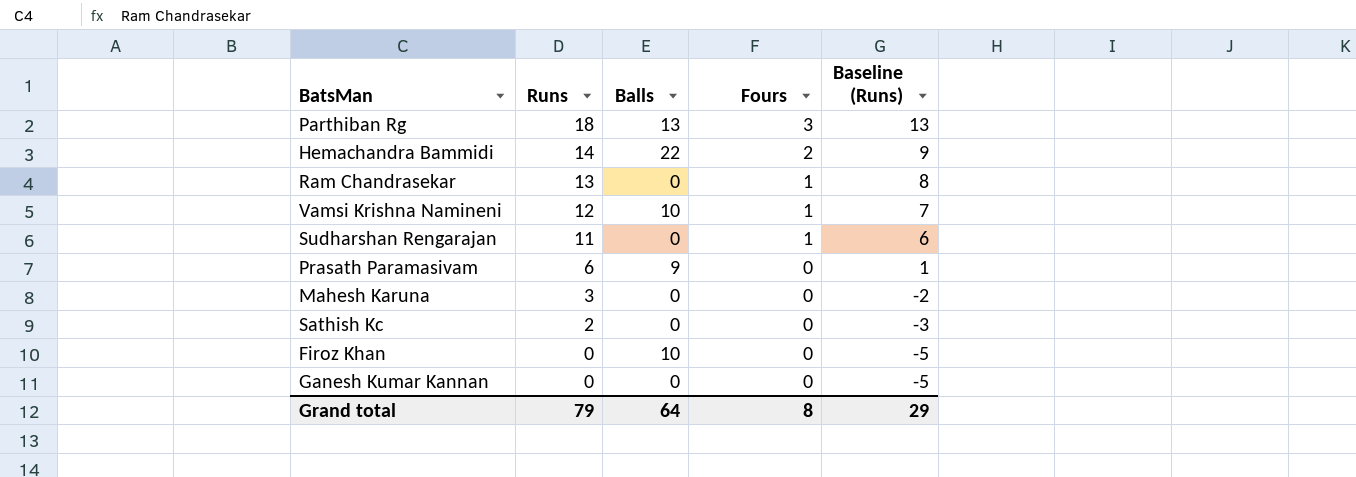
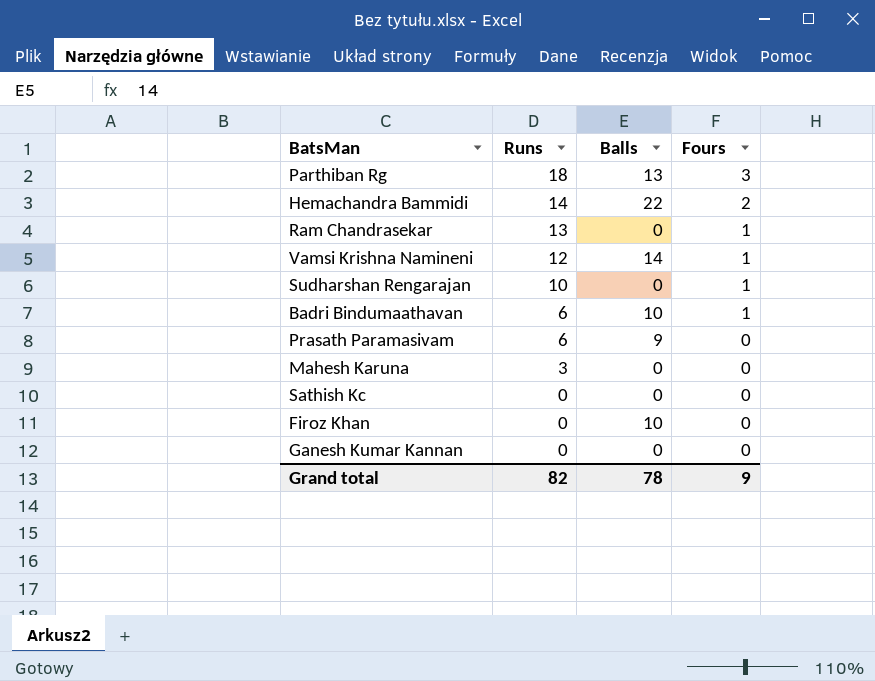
column Baseline (Runs) | formula: [Runs] - 5 -> none
Vamsi Krishna Namineni | Balls: 10 -> 14
Sudharshan Rengarajan | Runs: 11 -> 10
row Badri Bindumaathavan: none -> 6 | 10 | 1
Sathish Kc | Runs: 2 -> 0
Grand total | Runs: 79 -> 82
Grand total | Balls: 64 -> 78
Grand total | Fours: 8 -> 9

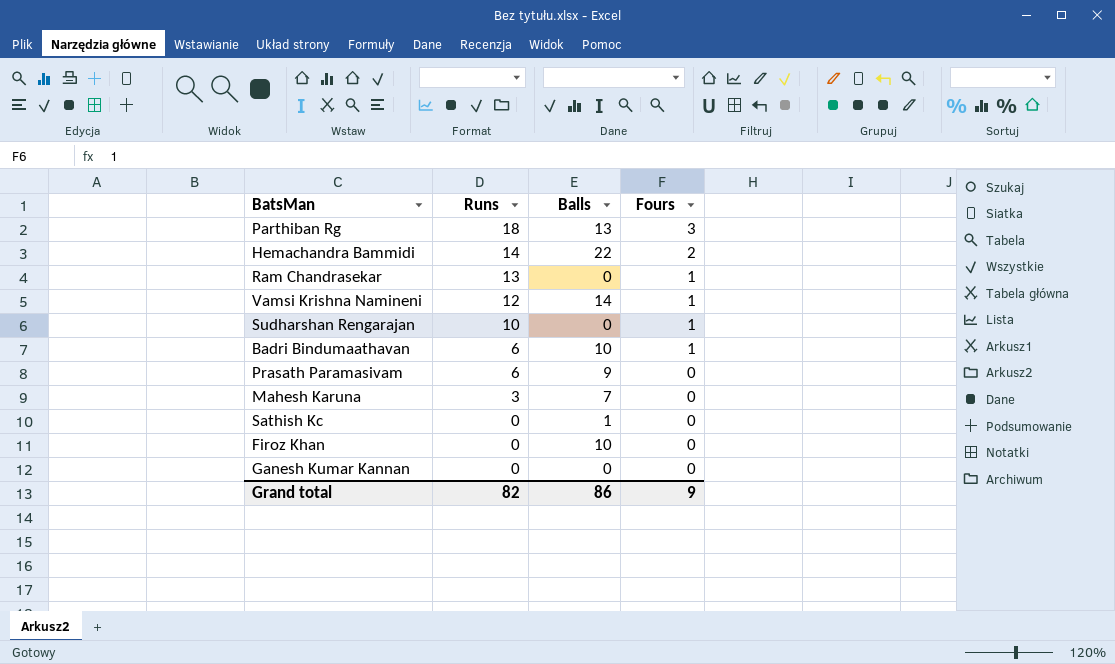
Mahesh Karuna | Balls: 0 -> 7
Sathish Kc | Balls: 0 -> 1
Grand total | Balls: 78 -> 86

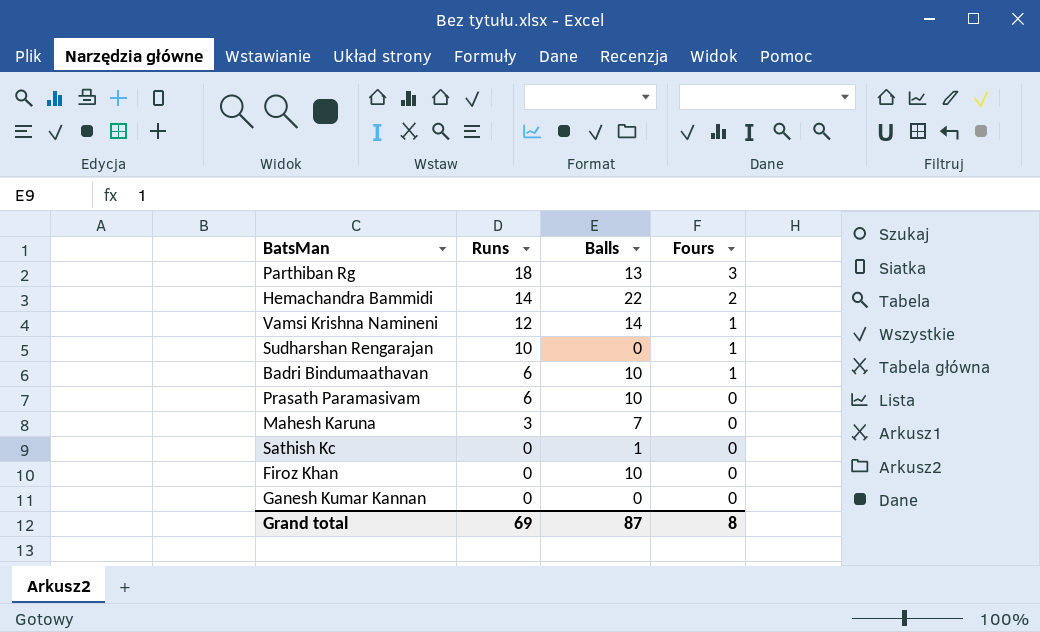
row Ram Chandrasekar: 13 | 0 | 1 -> none
Prasath Paramasivam | Balls: 9 -> 10
Grand total | Runs: 82 -> 69
Grand total | Balls: 86 -> 87
Grand total | Fours: 9 -> 8

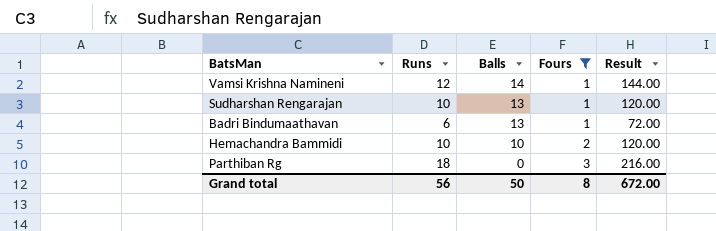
filter: none -> Fours != 0
row order: Runs descending -> Balls descending
column Result | formula: none -> [Runs] * 12
Sudharshan Rengarajan | Balls: 0 -> 13
Badri Bindumaathavan | Balls: 10 -> 13
Hemachandra Bammidi | Runs: 14 -> 10
Hemachandra Bammidi | Balls: 22 -> 10
Parthiban Rg | Balls: 13 -> 0
Grand total | Runs: 69 -> 56
Grand total | Balls: 87 -> 50

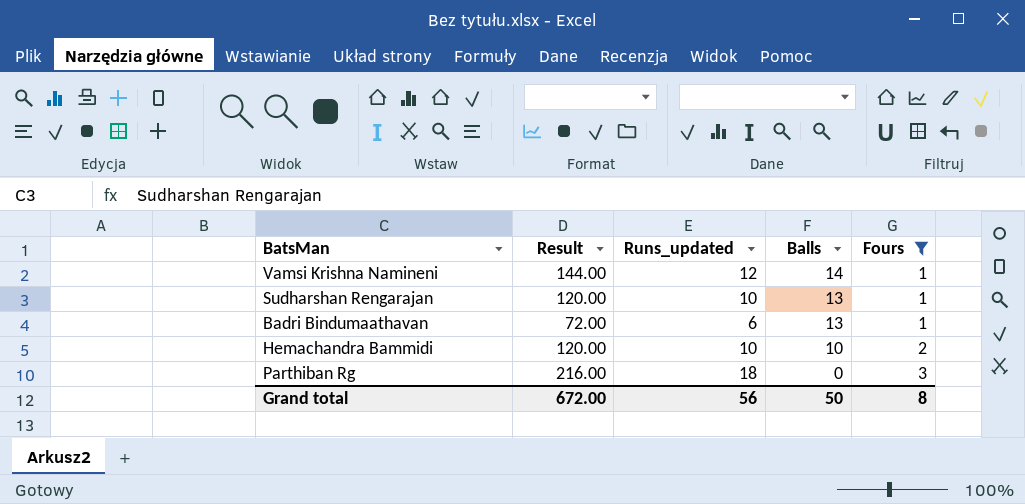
column Result | position: 5 -> 2
column name: Runs -> Runs_updated

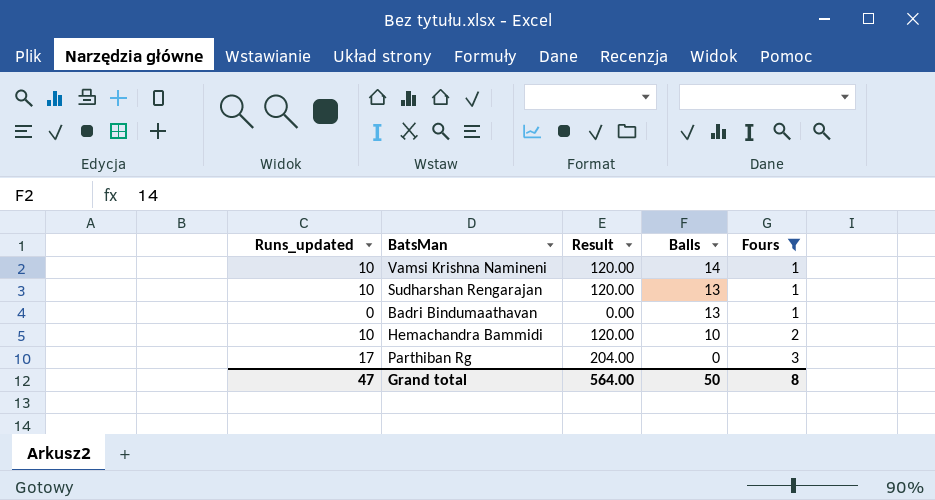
column Runs_updated | position: 3 -> 1
Vamsi Krishna Namineni | Runs_updated: 12 -> 10
Vamsi Krishna Namineni | Result: 144.00 -> 120.00
Badri Bindumaathavan | Runs_updated: 6 -> 0
Badri Bindumaathavan | Result: 72.00 -> 0.00
Parthiban Rg | Runs_updated: 18 -> 17
Parthiban Rg | Result: 216.00 -> 204.00
Grand total | Runs_updated: 56 -> 47
Grand total | Result: 672.00 -> 564.00

